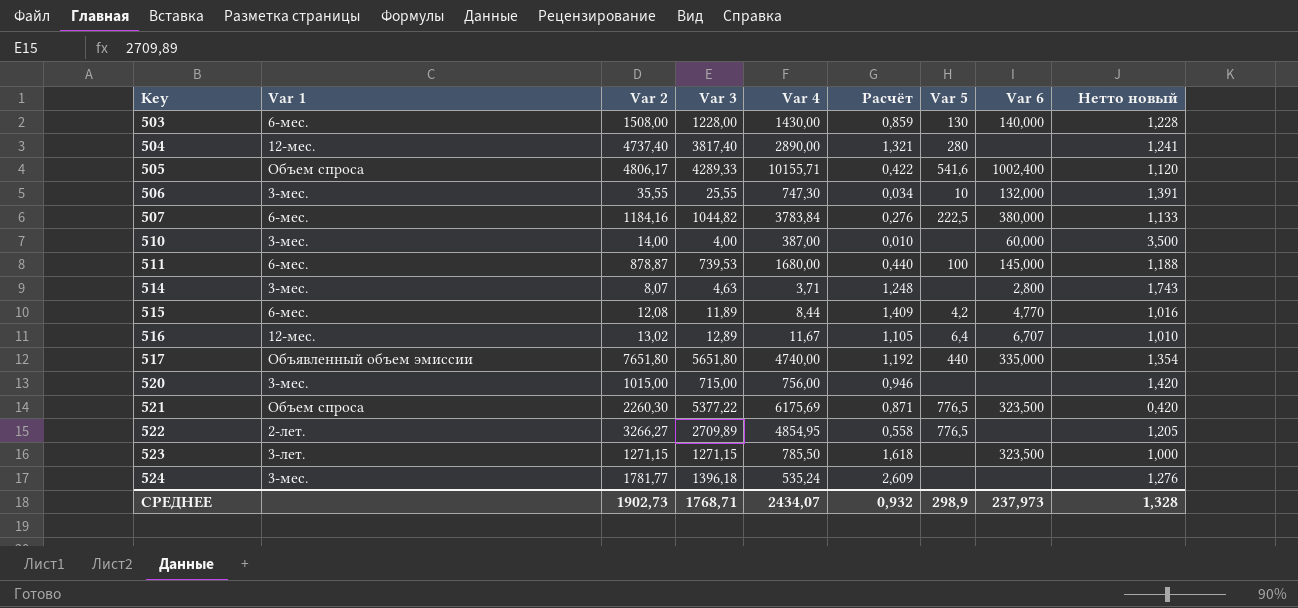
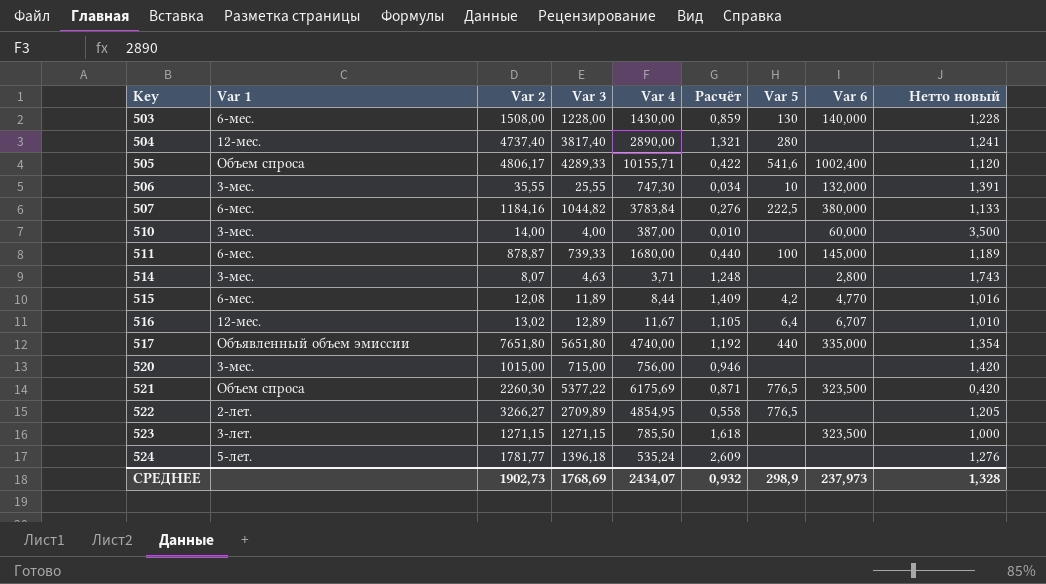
511 | Var 3: 739,53 -> 739,33
511 | Нетто новый: 1,188 -> 1,189
524 | Var 1: 3-мес. -> 5-лет.
СРЕДНЕЕ | Var 3: 1768,71 -> 1768,69

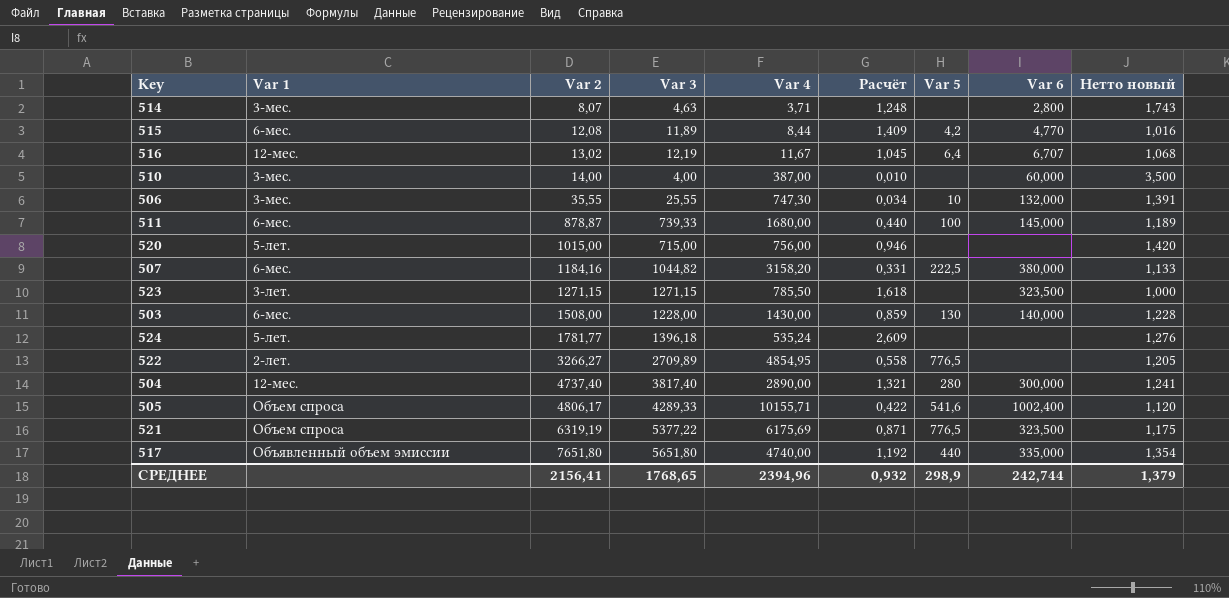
row order: Key ascending -> Var 2 ascending
516 | Var 3: 12,89 -> 12,19
516 | Расчёт: 1,105 -> 1,045
516 | Нетто новый: 1,010 -> 1,068
520 | Var 1: 3-мес. -> 5-лет.
507 | Var 4: 3783,84 -> 3158,20
507 | Расчёт: 0,276 -> 0,331
504 | Var 6: none -> 300,000
521 | Var 2: 2260,30 -> 6319,19
521 | Нетто новый: 0,420 -> 1,175
СРЕДНЕЕ | Var 2: 1902,73 -> 2156,41
СРЕДНЕЕ | Var 3: 1768,69 -> 1768,65
СРЕДНЕЕ | Var 4: 2434,07 -> 2394,96
СРЕДНЕЕ | Var 6: 237,973 -> 242,744
СРЕДНЕЕ | Нетто новый: 1,328 -> 1,379

